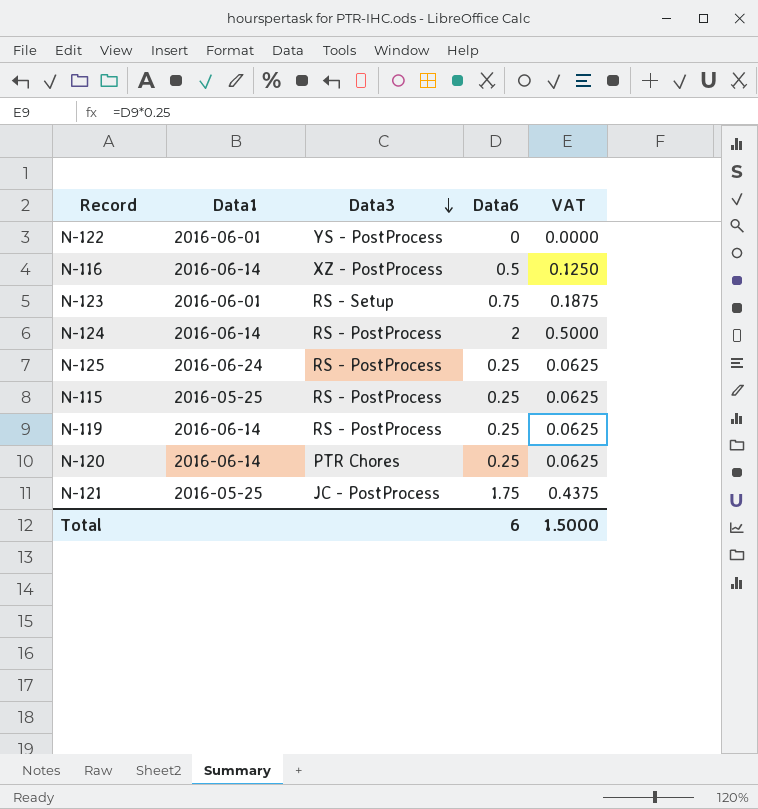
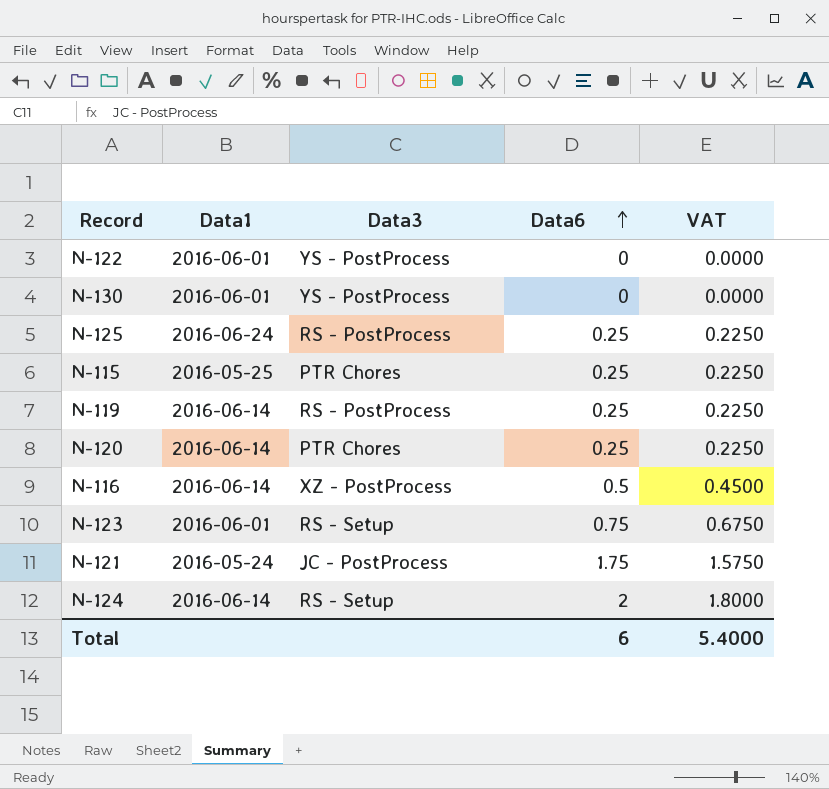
row order: Data3 descending -> Data6 ascending
column VAT | formula: [Data6] * 0.25 -> [Data6] * 0.9
row N-130: none -> 2016-06-01 | YS - PostProcess | 0 | 0.0000
N-115 | Data3: RS - PostProcess -> PTR Chores
N-121 | Data1: 2016-05-25 -> 2016-05-24
N-124 | Data3: RS - PostProcess -> RS - Setup
Total | VAT: 1.5000 -> 5.4000

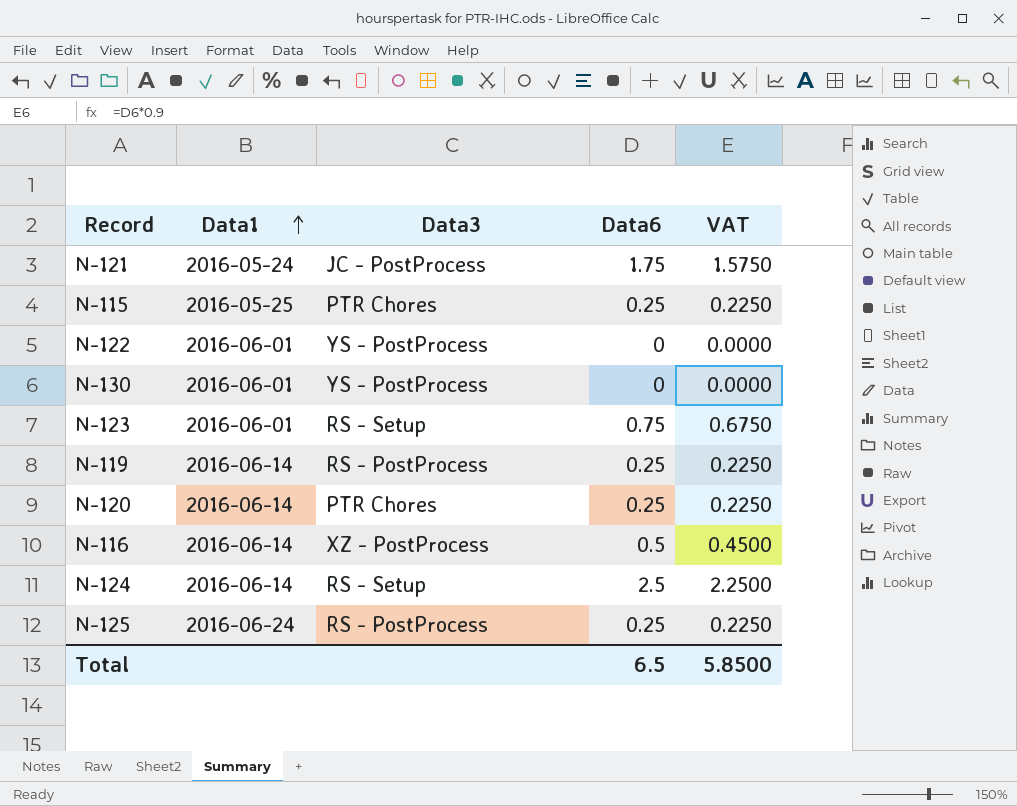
row order: Data6 ascending -> Data1 ascending
N-124 | Data6: 2 -> 2.5
N-124 | VAT: 1.8000 -> 2.2500
Total | Data6: 6 -> 6.5
Total | VAT: 5.4000 -> 5.8500

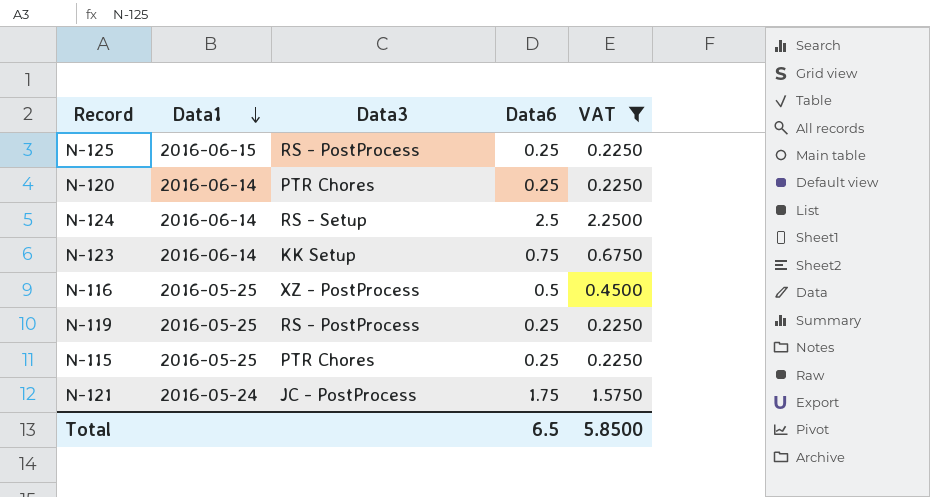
filter: none -> VAT != 0.0000
row order: Data1 ascending -> Data1 descending
N-125 | Data1: 2016-06-24 -> 2016-06-15
N-123 | Data1: 2016-06-01 -> 2016-06-14
N-123 | Data3: RS - Setup -> KK Setup
N-116 | Data1: 2016-06-14 -> 2016-05-25
N-119 | Data1: 2016-06-14 -> 2016-05-25

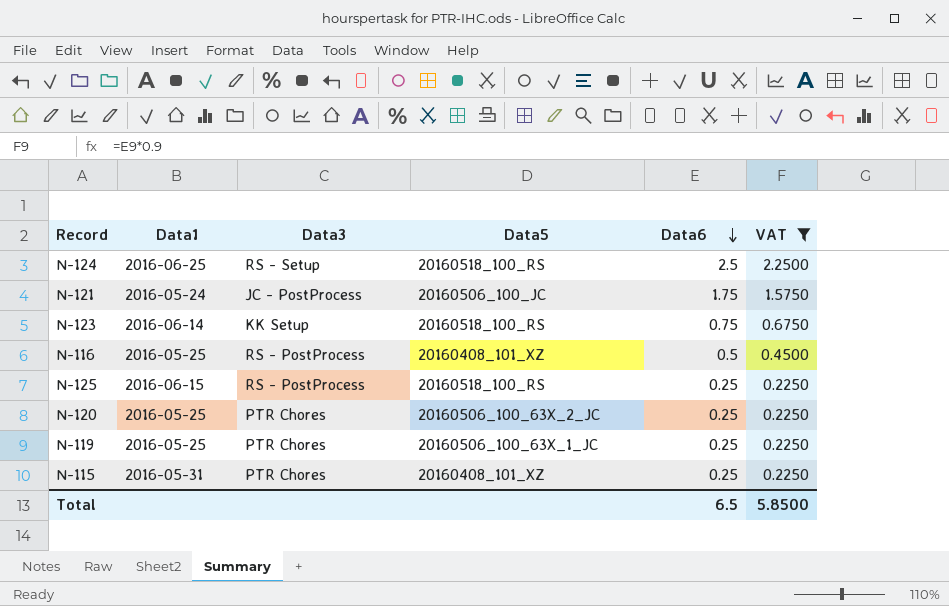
row order: Data1 descending -> Data6 descending
column Data5 | position: none -> 4
N-124 | Data1: 2016-06-14 -> 2016-06-25
N-116 | Data3: XZ - PostProcess -> RS - PostProcess
N-120 | Data1: 2016-06-14 -> 2016-05-25
N-119 | Data3: RS - PostProcess -> PTR Chores
N-115 | Data1: 2016-05-25 -> 2016-05-31

